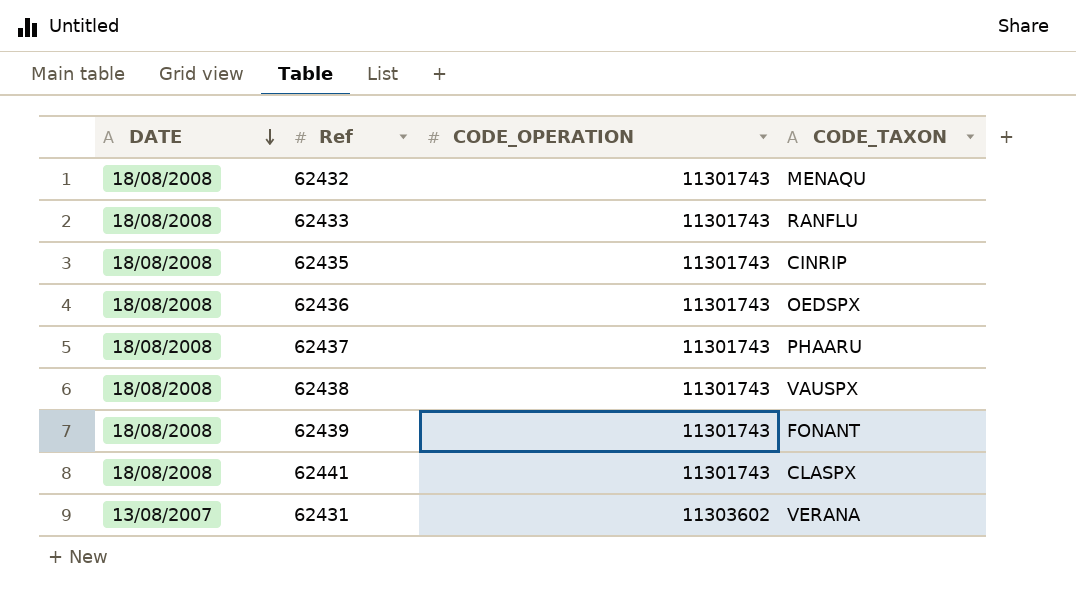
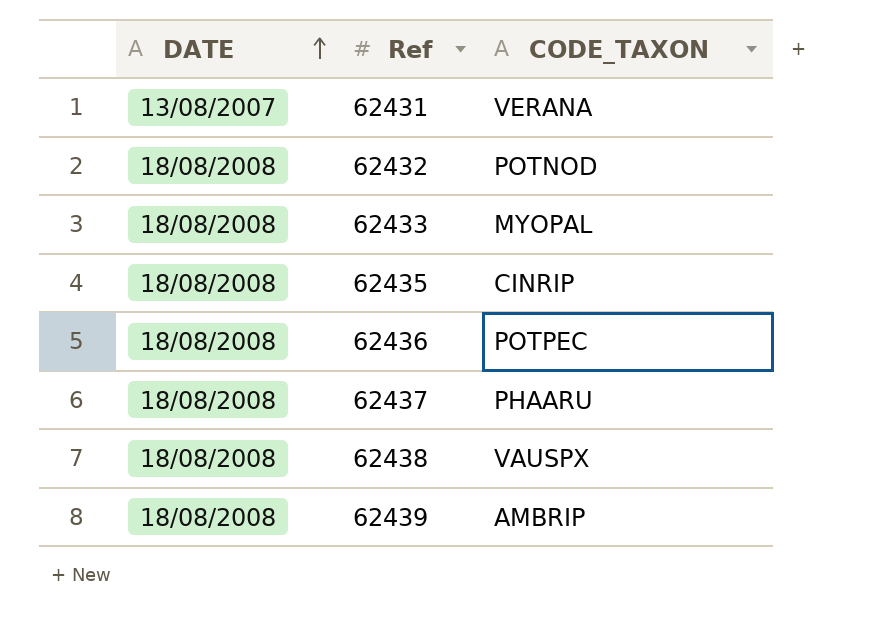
row order: DATE descending -> DATE ascending
column CODE_OPERATION | position: 3 -> none
row 62441: 18/08/2008 | 11301743 | CLASPX -> none
62432 | CODE_TAXON: MENAQU -> POTNOD
62433 | CODE_TAXON: RANFLU -> MYOPAL
62436 | CODE_TAXON: OEDSPX -> POTPEC
62439 | CODE_TAXON: FONANT -> AMBRIP

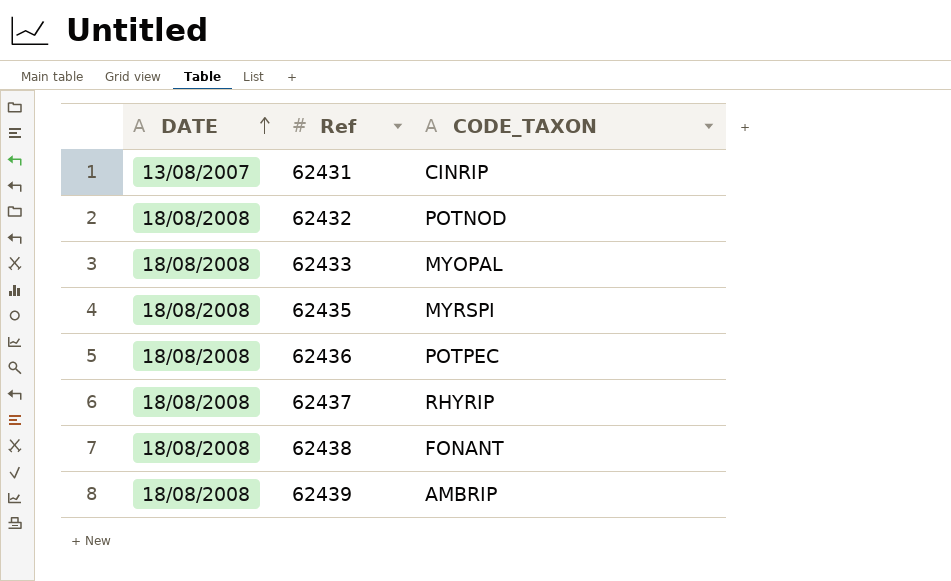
62431 | CODE_TAXON: VERANA -> CINRIP
62435 | CODE_TAXON: CINRIP -> MYRSPI
62437 | CODE_TAXON: PHAARU -> RHYRIP
62438 | CODE_TAXON: VAUSPX -> FONANT

